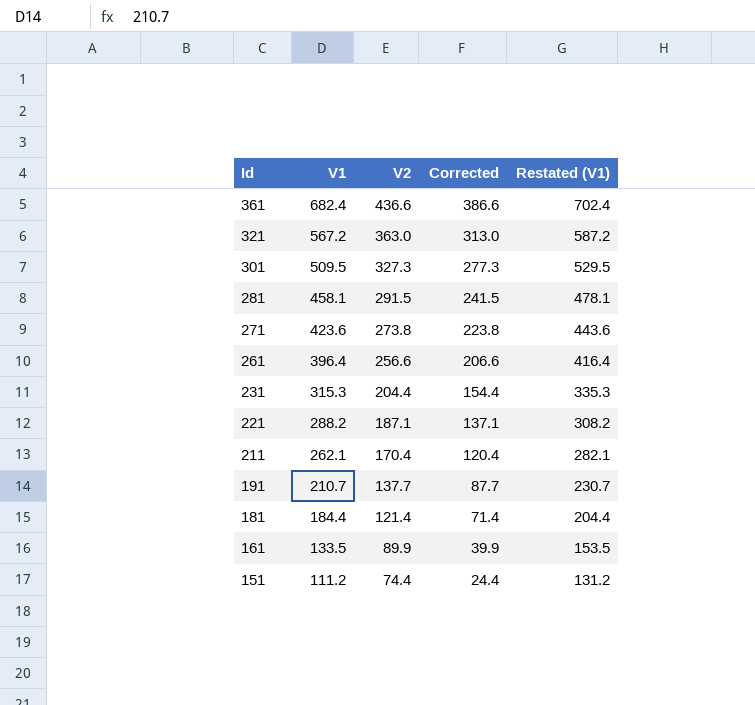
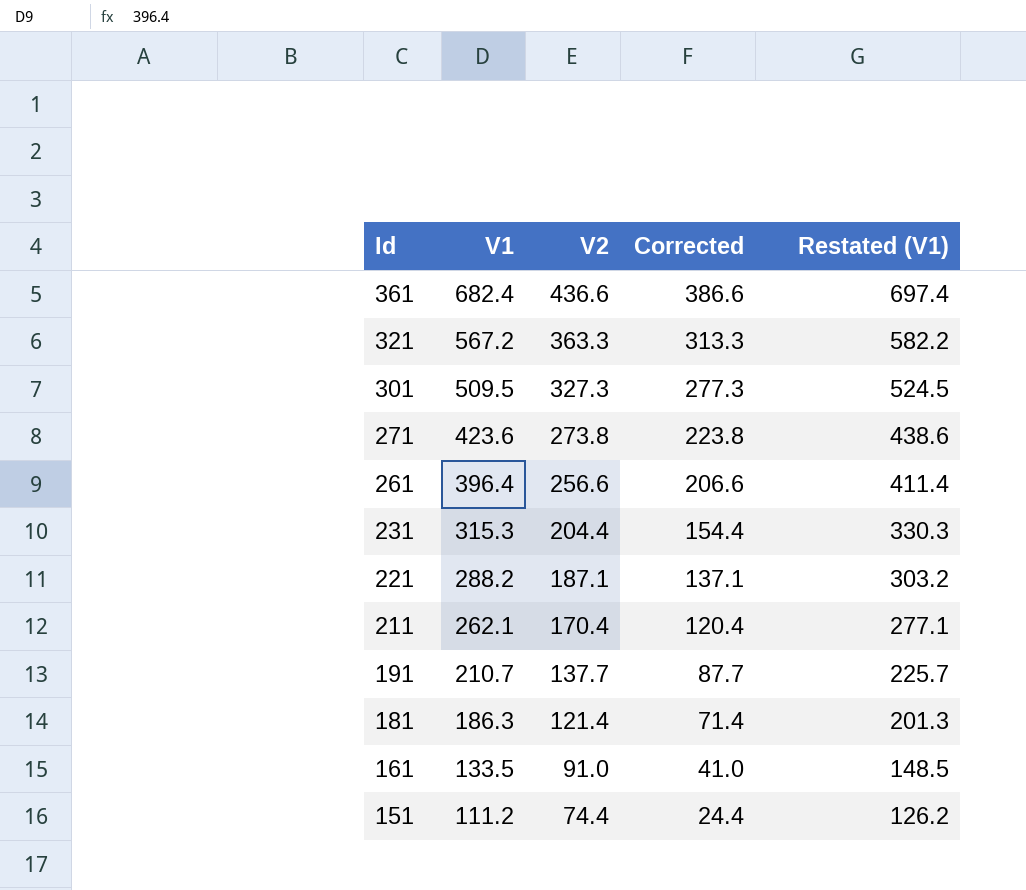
column Restated (V1) | formula: [V1] + 20 -> [V1] + 15
row 281: 458.1 | 291.5 | 241.5 | 478.1 -> none
321 | V2: 363.0 -> 363.3
321 | Corrected: 313.0 -> 313.3
181 | V1: 184.4 -> 186.3
161 | V2: 89.9 -> 91.0
161 | Corrected: 39.9 -> 41.0

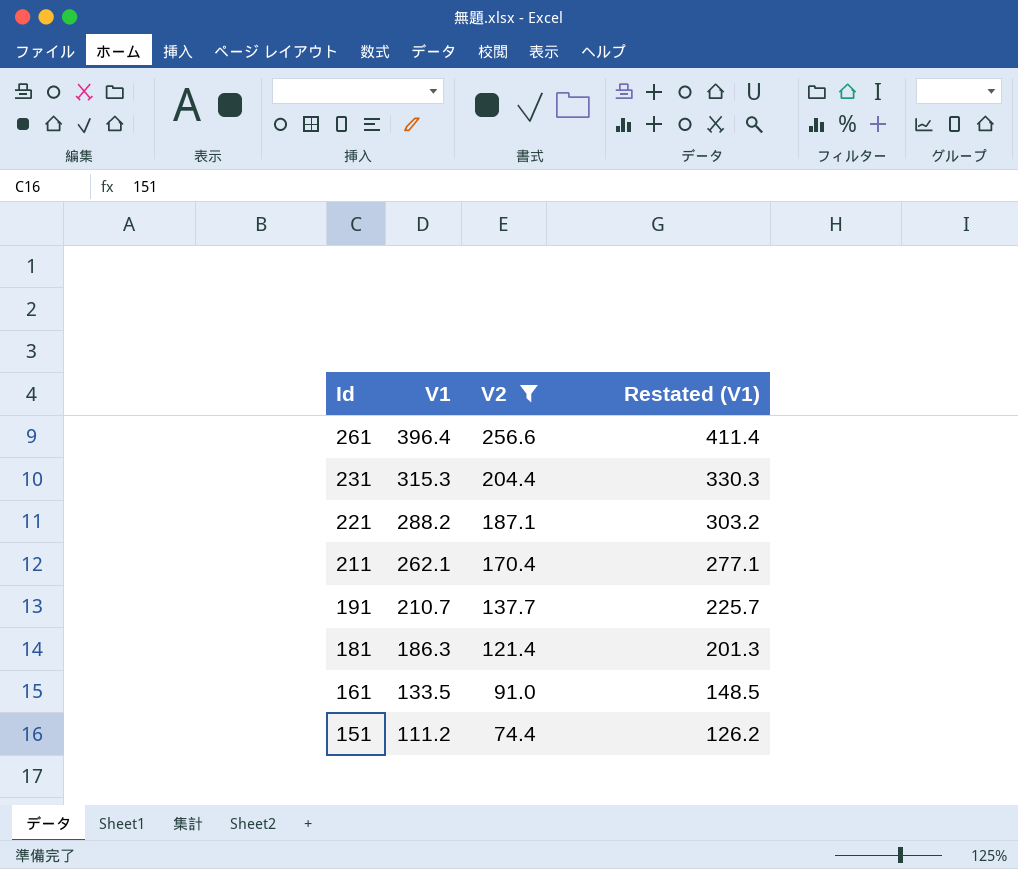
filter: none -> V2 <= 256.6
column Corrected | formula: [V2] - 50 -> none

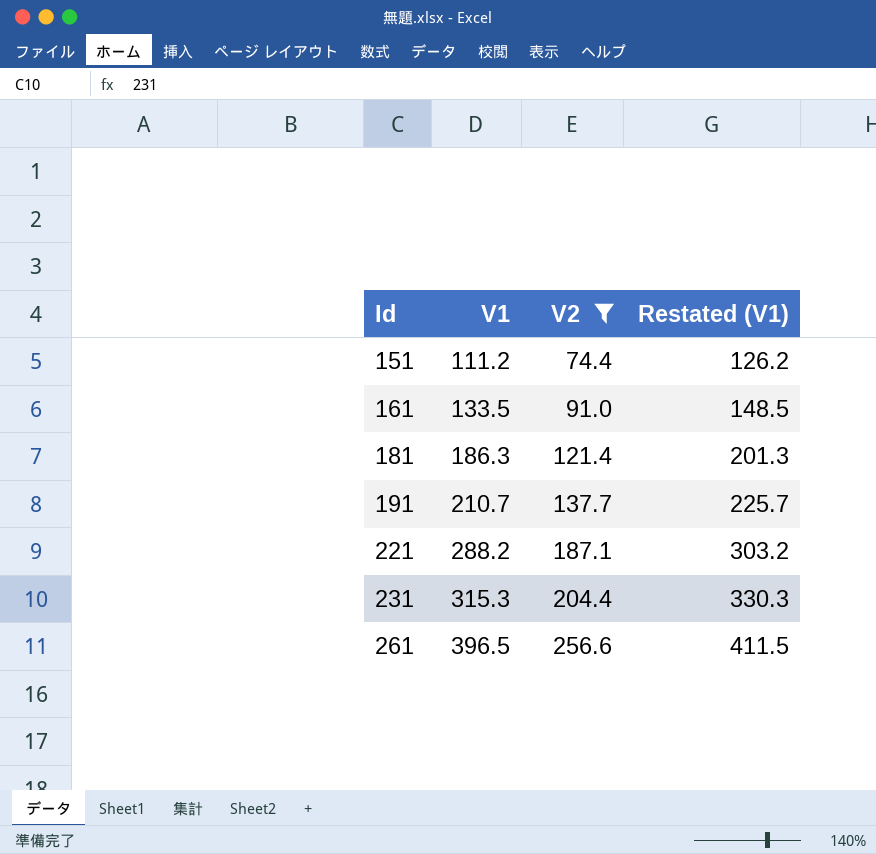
row order: Id descending -> Id ascending
row 211: 262.1 | 170.4 | 277.1 -> none
261 | V1: 396.4 -> 396.5
261 | Restated (V1): 411.4 -> 411.5

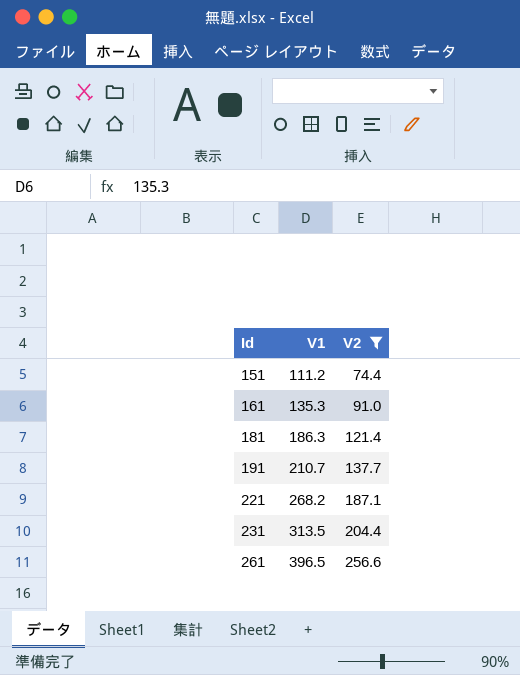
column Restated (V1) | formula: [V1] + 15 -> none
161 | V1: 133.5 -> 135.3
221 | V1: 288.2 -> 268.2
231 | V1: 315.3 -> 313.5

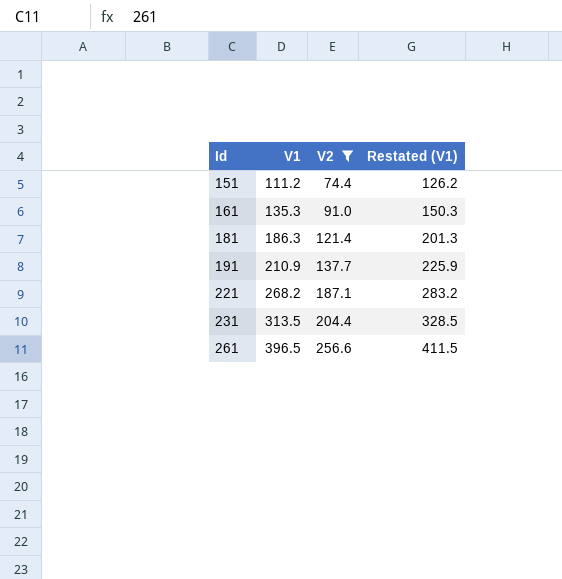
column Restated (V1) | formula: none -> [V1] + 15
191 | V1: 210.7 -> 210.9

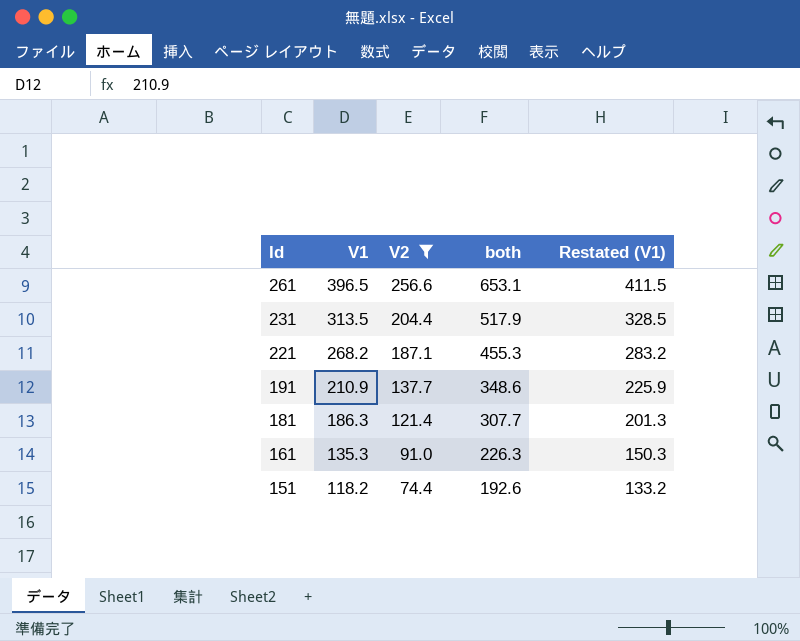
row order: Id ascending -> Id descending
column both | formula: none -> [V1] + [V2]
151 | V1: 111.2 -> 118.2
151 | Restated (V1): 126.2 -> 133.2

